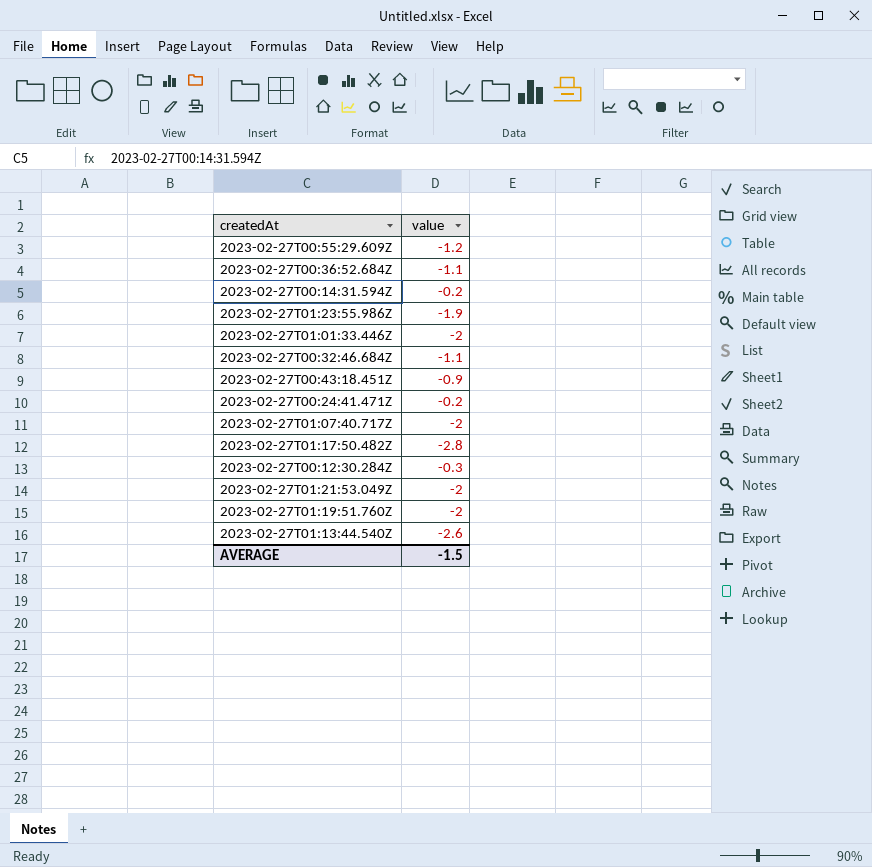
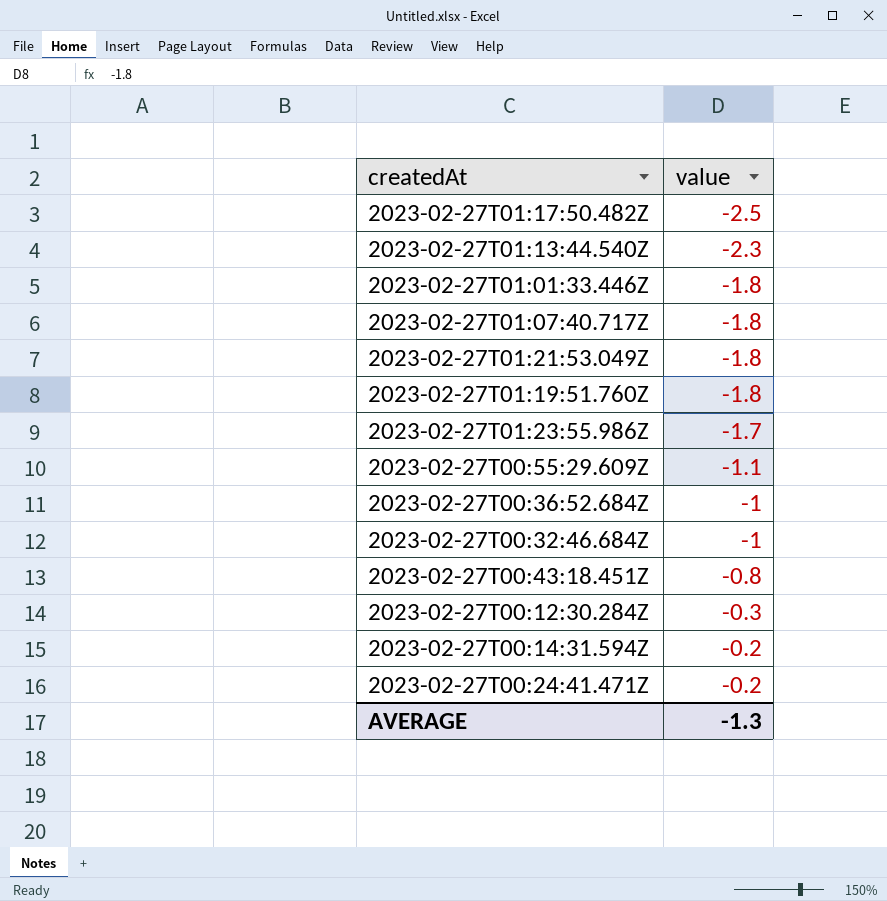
row order: none -> value ascending
2023-02-27T01:17:50.482Z | value: -2.8 -> -2.5
2023-02-27T01:13:44.540Z | value: -2.6 -> -2.3
2023-02-27T01:01:33.446Z | value: -2 -> -1.8
2023-02-27T01:07:40.717Z | value: -2 -> -1.8
2023-02-27T01:21:53.049Z | value: -2 -> -1.8
2023-02-27T01:19:51.760Z | value: -2 -> -1.8
2023-02-27T01:23:55.986Z | value: -1.9 -> -1.7
2023-02-27T00:55:29.609Z | value: -1.2 -> -1.1
2023-02-27T00:36:52.684Z | value: -1.1 -> -1
2023-02-27T00:32:46.684Z | value: -1.1 -> -1
2023-02-27T00:43:18.451Z | value: -0.9 -> -0.8
AVERAGE | value: -1.5 -> -1.3

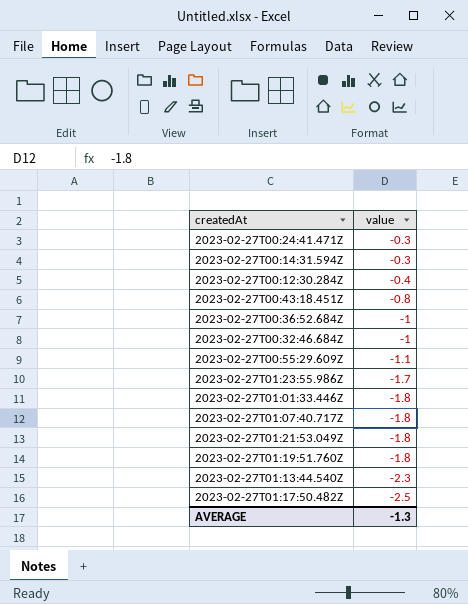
row order: value ascending -> value descending
2023-02-27T00:24:41.471Z | value: -0.2 -> -0.3
2023-02-27T00:14:31.594Z | value: -0.2 -> -0.3
2023-02-27T00:12:30.284Z | value: -0.3 -> -0.4

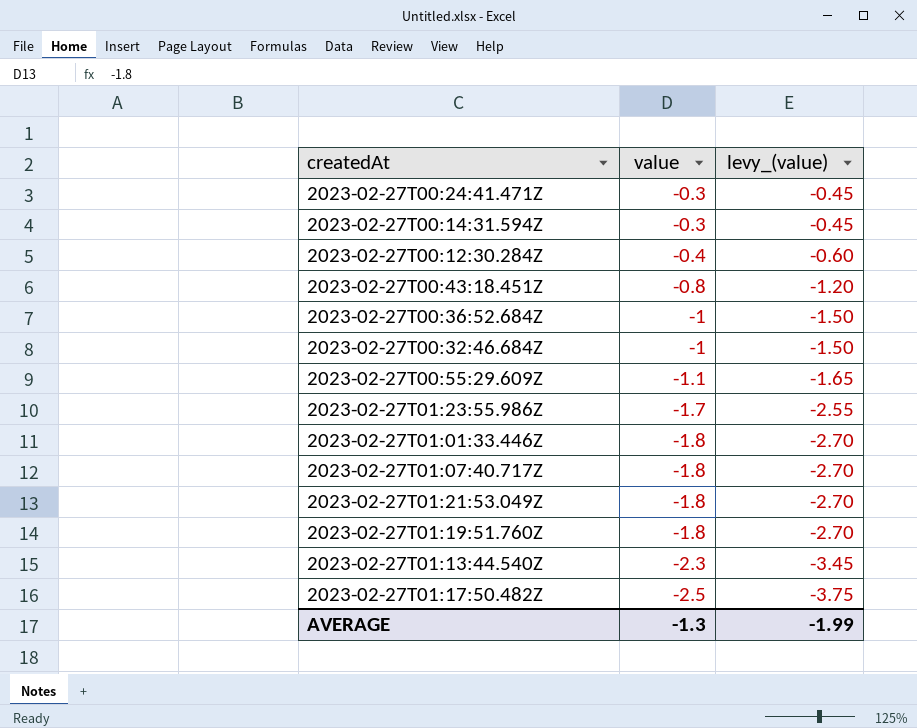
column levy_(value) | formula: none -> [value] * 1.5

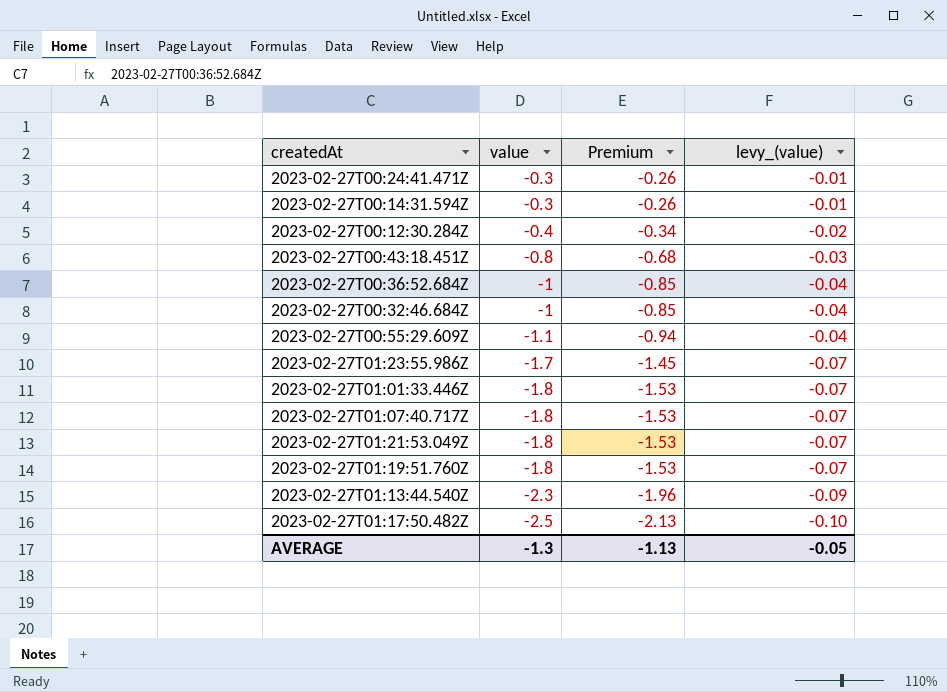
column Premium | formula: none -> [value] * 0.85
column levy_(value) | formula: [value] * 1.5 -> [value] * 0.04
AVERAGE | levy_(value): -1.99 -> -0.05

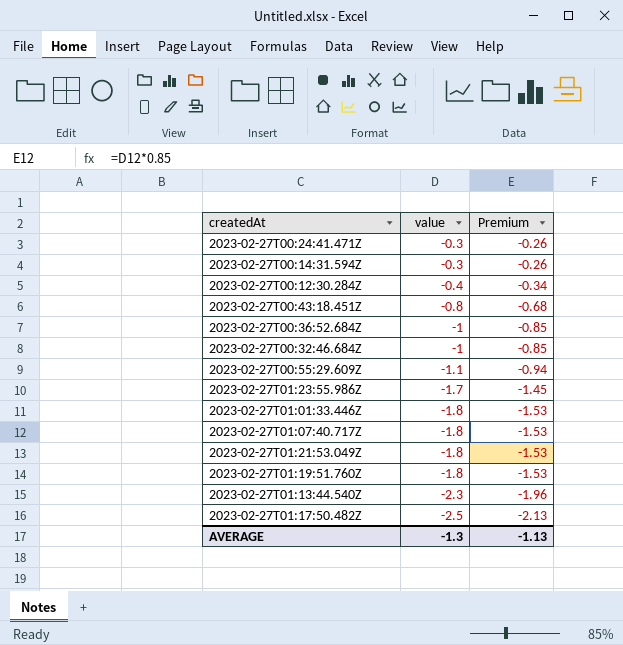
column levy_(value) | formula: [value] * 0.04 -> none

